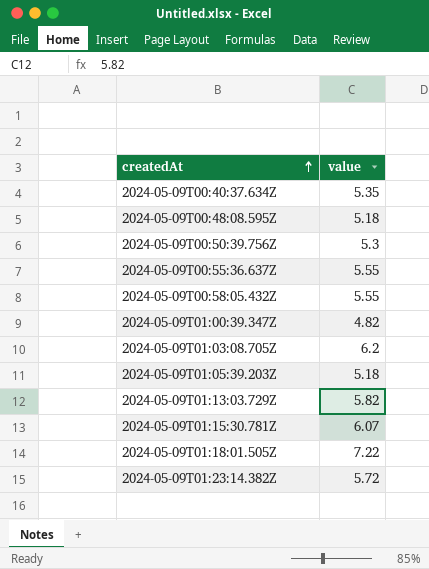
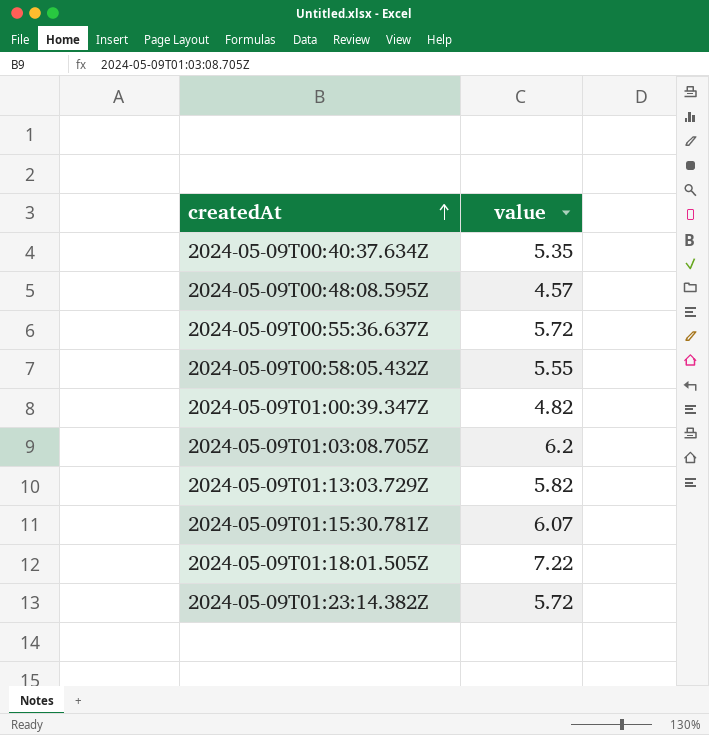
row 2024-05-09T00:50:39.756Z: 5.3 -> none
row 2024-05-09T01:05:39.203Z: 5.18 -> none
2024-05-09T00:48:08.595Z | value: 5.18 -> 4.57
2024-05-09T00:55:36.637Z | value: 5.55 -> 5.72

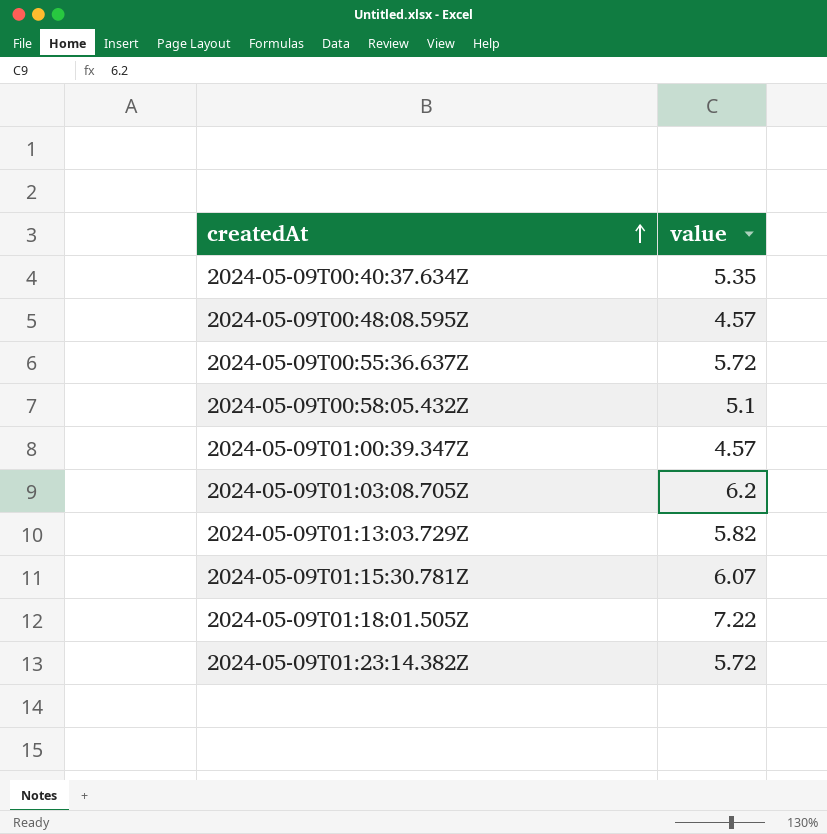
2024-05-09T00:58:05.432Z | value: 5.55 -> 5.1
2024-05-09T01:00:39.347Z | value: 4.82 -> 4.57

